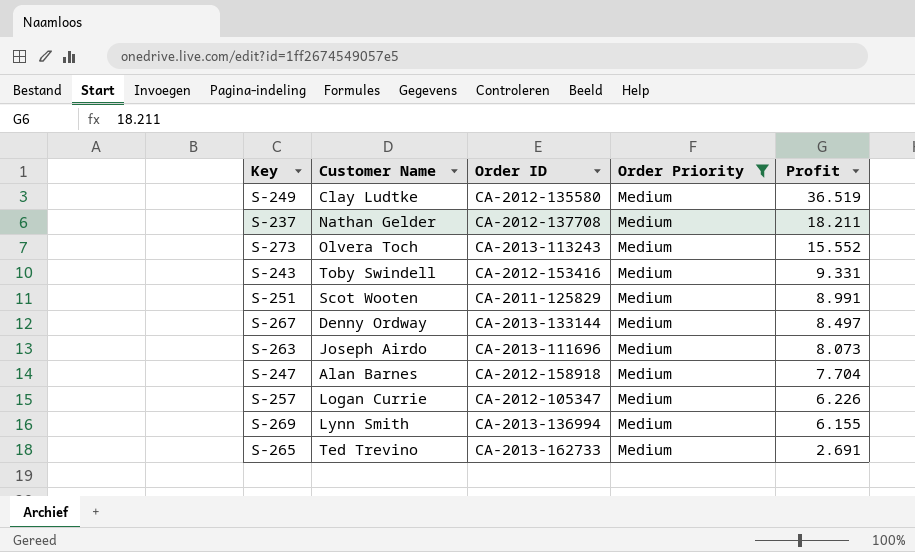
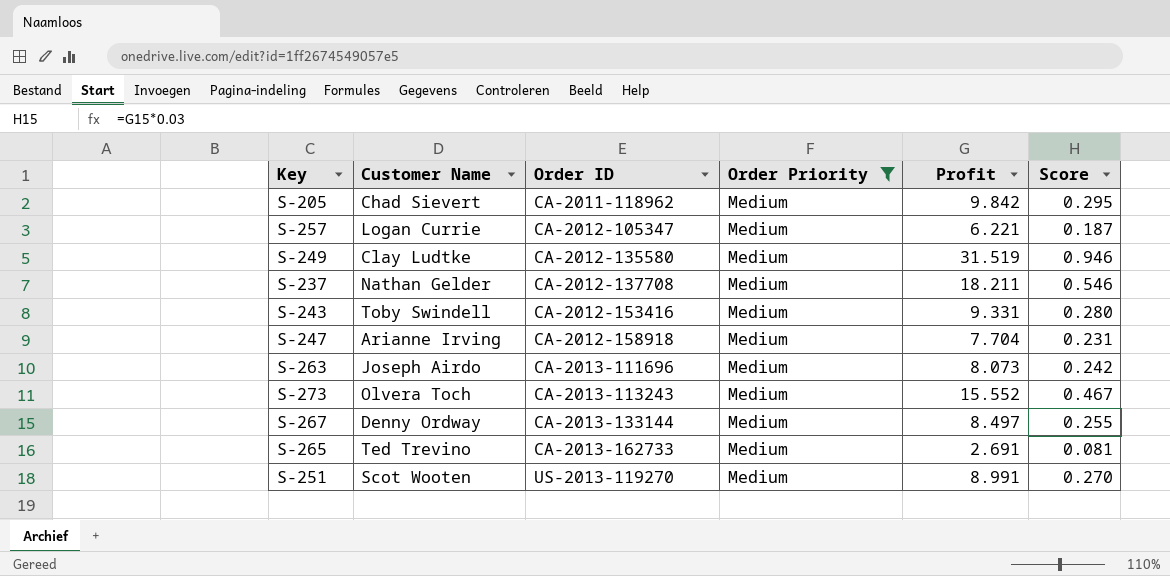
row order: Profit descending -> Order ID ascending
column Score | formula: none -> [Profit] * 0.03
row S-269: Lynn Smith | CA-2013-136994 | Medium | 6.155 -> none
row S-205: none -> Chad Sievert | CA-2011-118962 | Medium | 9.842 | 0.295
S-257 | Profit: 6.226 -> 6.221
S-249 | Profit: 36.519 -> 31.519
S-247 | Customer Name: Alan Barnes -> Arianne Irving
S-251 | Order ID: CA-2011-125829 -> US-2013-119270

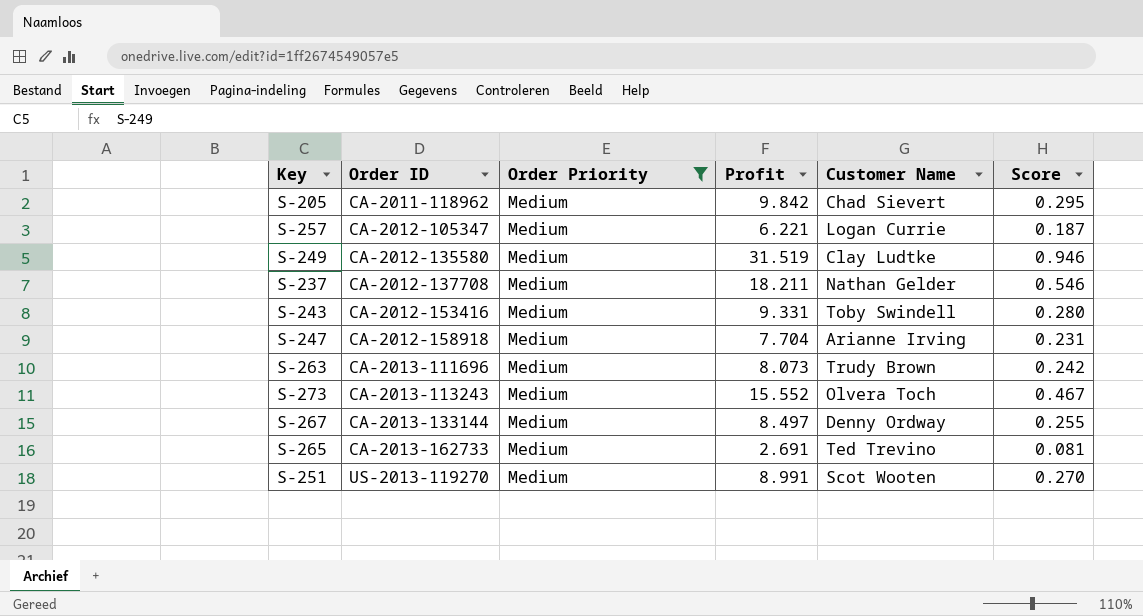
column Customer Name | position: 2 -> 5
S-263 | Customer Name: Joseph Airdo -> Trudy Brown

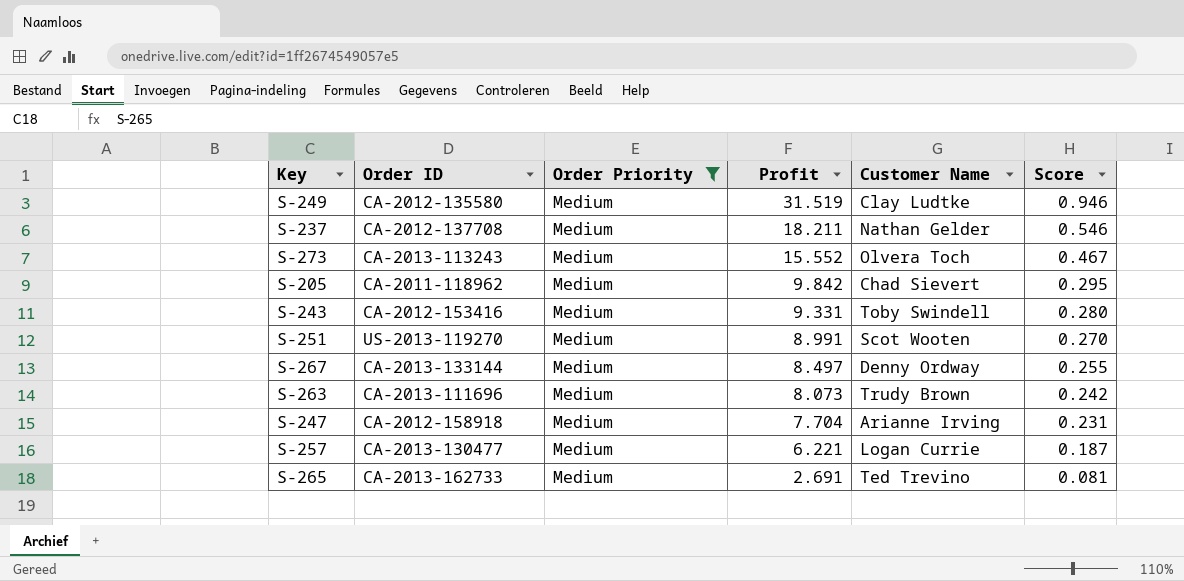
row order: Order ID ascending -> Profit descending
S-257 | Order ID: CA-2012-105347 -> CA-2013-130477

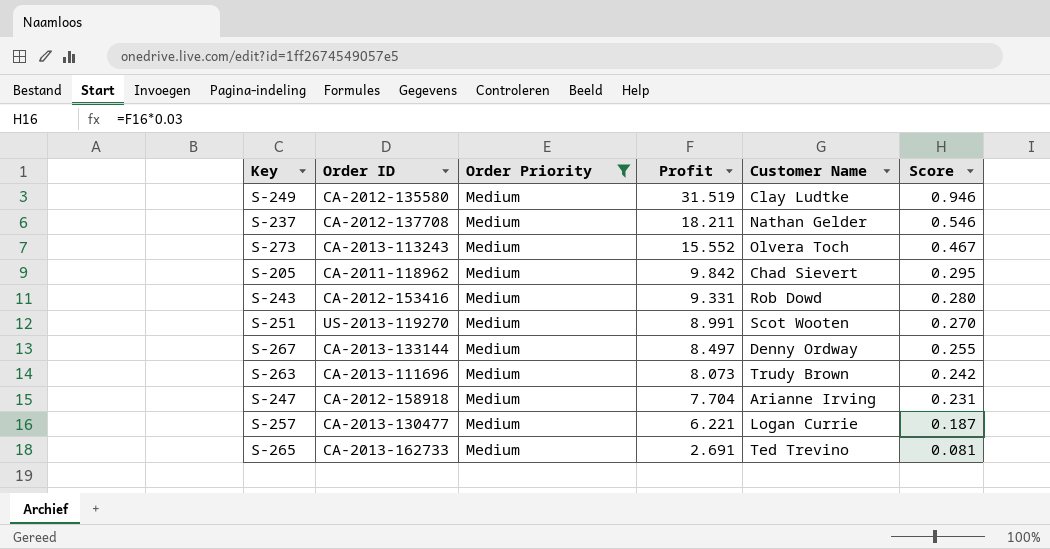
S-243 | Customer Name: Toby Swindell -> Rob Dowd

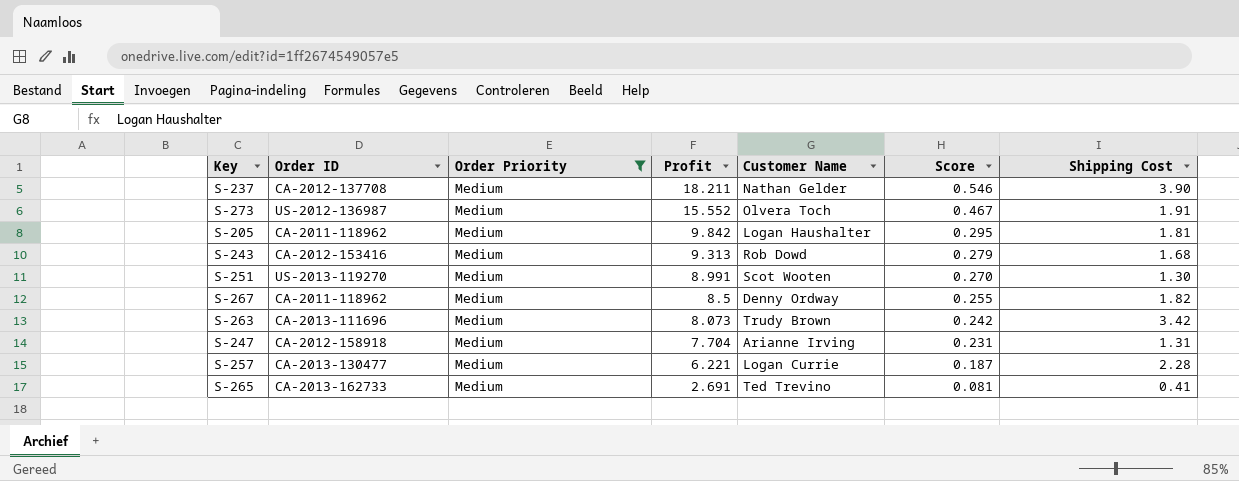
column Shipping Cost | position: none -> 7
row S-249: CA-2012-135580 | Medium | 31.519 | Clay Ludtke | 0.946 -> none
S-273 | Order ID: CA-2013-113243 -> US-2012-136987
S-205 | Customer Name: Chad Sievert -> Logan Haushalter
S-243 | Profit: 9.331 -> 9.313
S-243 | Score: 0.280 -> 0.279
S-267 | Order ID: CA-2013-133144 -> CA-2011-118962
S-267 | Profit: 8.497 -> 8.5

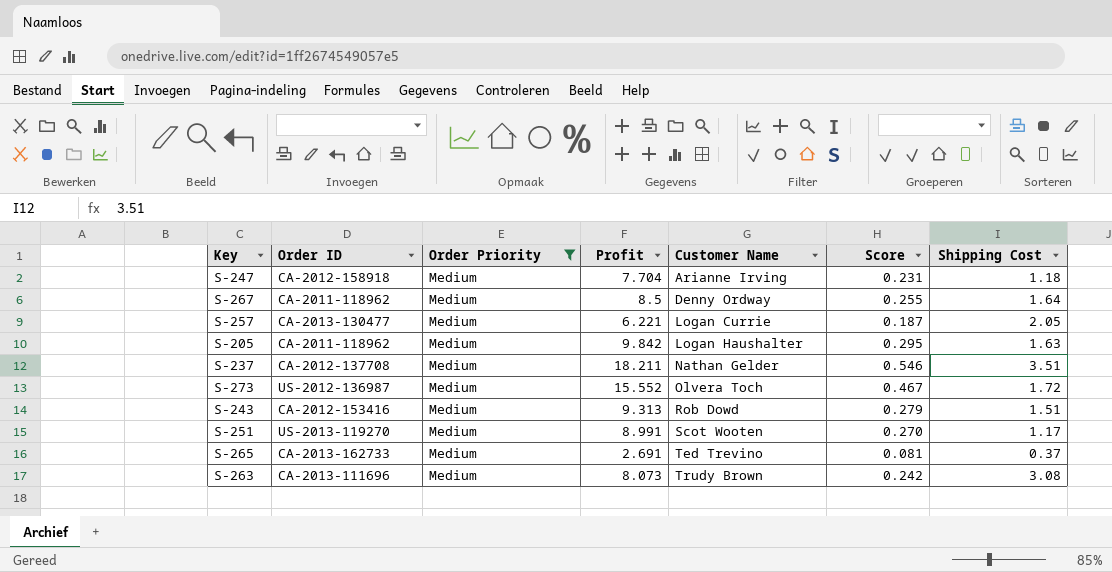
row order: Profit descending -> Customer Name ascending
S-247 | Shipping Cost: 1.31 -> 1.18
S-267 | Shipping Cost: 1.82 -> 1.64
S-257 | Shipping Cost: 2.28 -> 2.05
S-205 | Shipping Cost: 1.81 -> 1.63
S-237 | Shipping Cost: 3.90 -> 3.51
S-273 | Shipping Cost: 1.91 -> 1.72
S-243 | Shipping Cost: 1.68 -> 1.51
S-251 | Shipping Cost: 1.30 -> 1.17
S-265 | Shipping Cost: 0.41 -> 0.37
S-263 | Shipping Cost: 3.42 -> 3.08

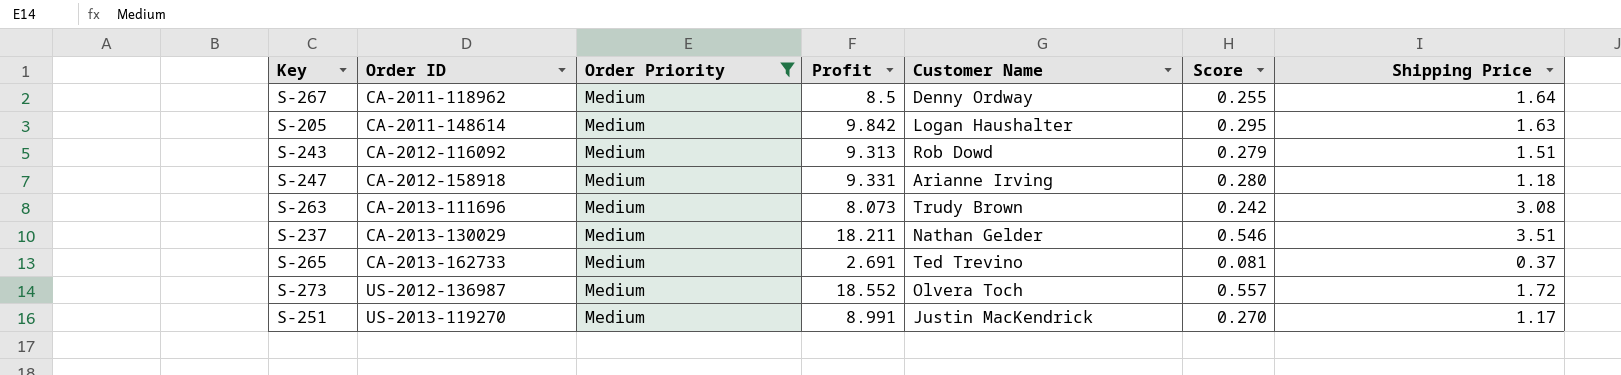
row order: Customer Name ascending -> Order ID ascending
column name: Shipping Cost -> Shipping Price
row S-257: CA-2013-130477 | Medium | 6.221 | Logan Currie | 0.187 | 2.05 -> none
S-205 | Order ID: CA-2011-118962 -> CA-2011-148614
S-243 | Order ID: CA-2012-153416 -> CA-2012-116092
S-247 | Profit: 7.704 -> 9.331
S-247 | Score: 0.231 -> 0.280
S-237 | Order ID: CA-2012-137708 -> CA-2013-130029
S-273 | Profit: 15.552 -> 18.552
S-273 | Score: 0.467 -> 0.557
S-251 | Customer Name: Scot Wooten -> Justin MacKendrick

